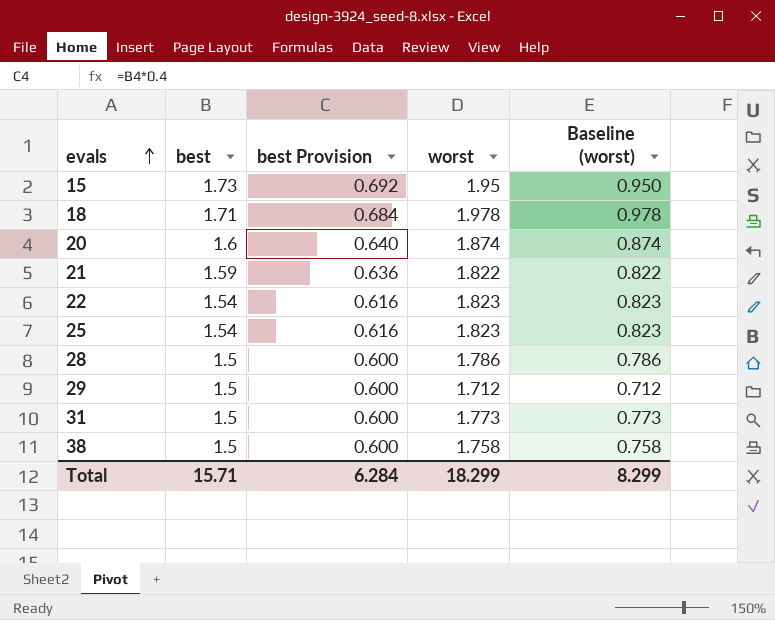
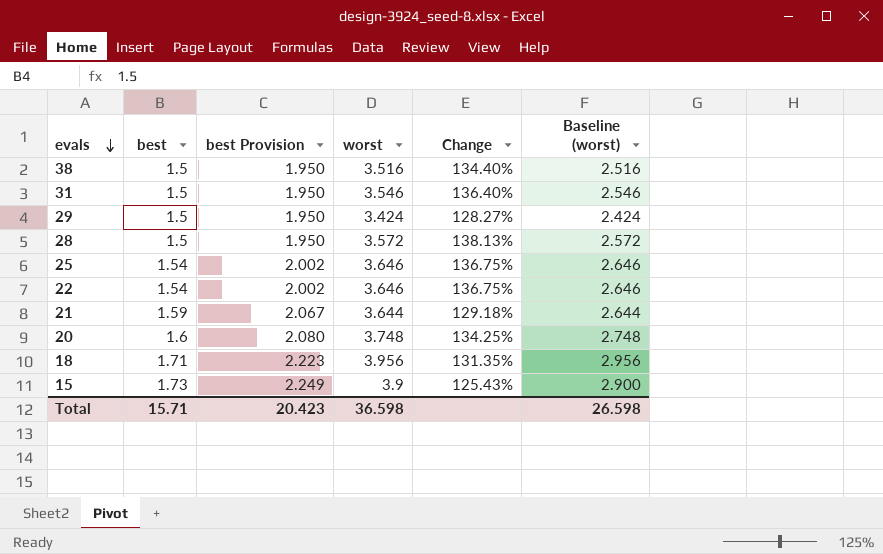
row order: evals ascending -> evals descending
column best Provision | formula: [best] * 0.4 -> [best] * 1.3
column Change | formula: none -> ([worst] - [best]) / [best]
38 | worst: 1.758 -> 3.516
38 | Baseline (worst): 0.758 -> 2.516
31 | worst: 1.773 -> 3.546
31 | Baseline (worst): 0.773 -> 2.546
29 | worst: 1.712 -> 3.424
29 | Baseline (worst): 0.712 -> 2.424
28 | worst: 1.786 -> 3.572
28 | Baseline (worst): 0.786 -> 2.572
25 | worst: 1.823 -> 3.646
25 | Baseline (worst): 0.823 -> 2.646
22 | worst: 1.823 -> 3.646
22 | Baseline (worst): 0.823 -> 2.646
21 | worst: 1.822 -> 3.644
21 | Baseline (worst): 0.822 -> 2.644
20 | worst: 1.874 -> 3.748
20 | Baseline (worst): 0.874 -> 2.748
18 | worst: 1.978 -> 3.956
18 | Baseline (worst): 0.978 -> 2.956
15 | worst: 1.95 -> 3.9
15 | Baseline (worst): 0.950 -> 2.900
Total | best Provision: 6.284 -> 20.423
Total | worst: 18.299 -> 36.598
Total | Baseline (worst): 8.299 -> 26.598

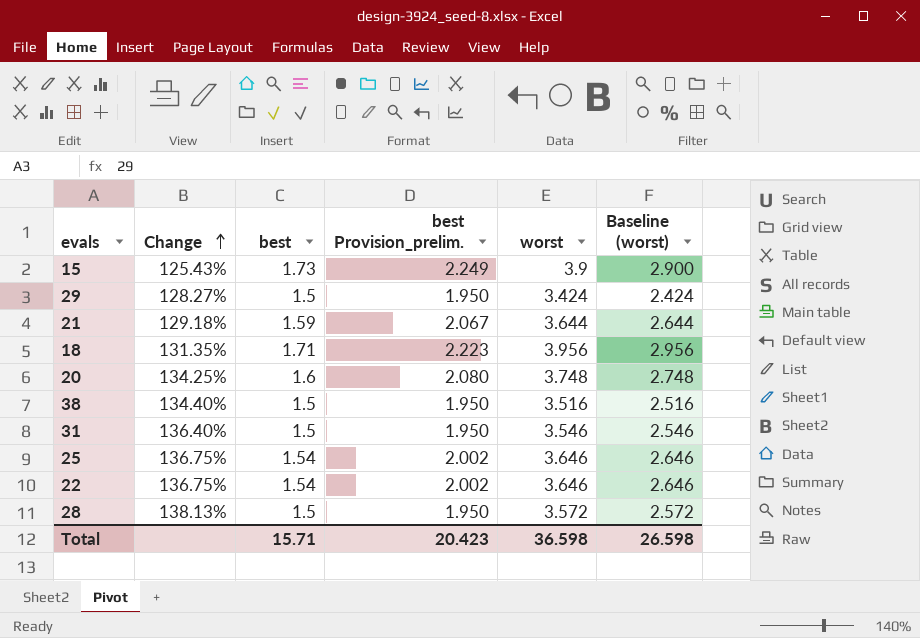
row order: evals descending -> Change ascending
column Change | position: 5 -> 2
column name: best Provision -> best Provision_prelim.

